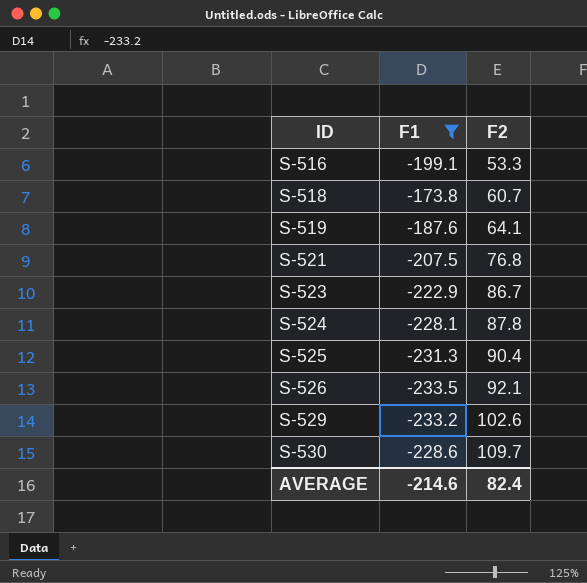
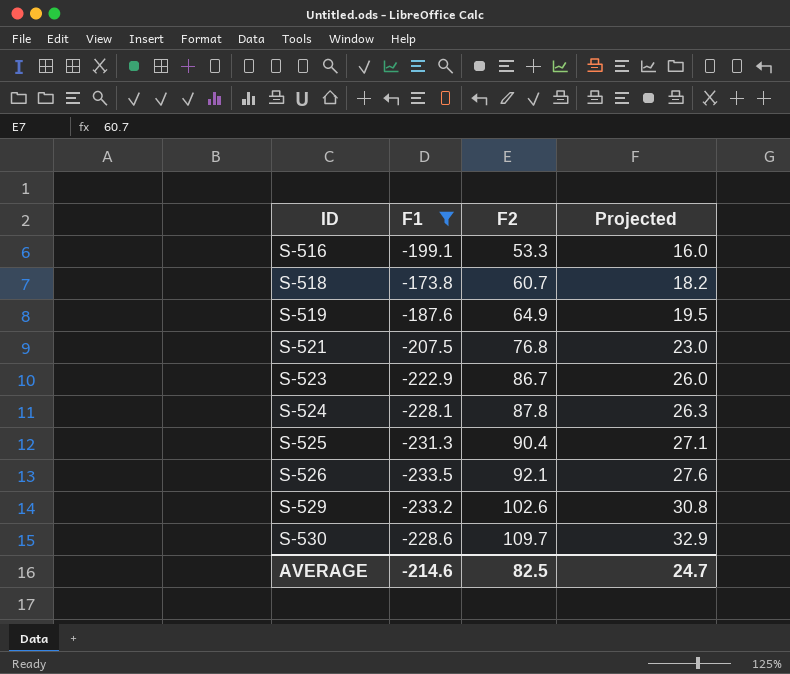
column Projected | formula: none -> [F2] * 0.3
S-519 | F2: 64.1 -> 64.9
AVERAGE | F2: 82.4 -> 82.5

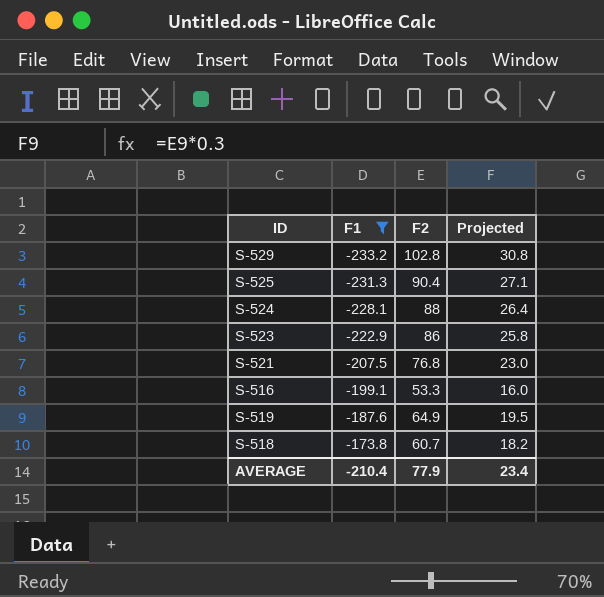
row order: ID ascending -> F1 ascending
row S-526: -233.5 | 92.1 | 27.6 -> none
row S-530: -228.6 | 109.7 | 32.9 -> none
S-529 | F2: 102.6 -> 102.8
S-524 | F2: 87.8 -> 88
S-524 | Projected: 26.3 -> 26.4
S-523 | F2: 86.7 -> 86
S-523 | Projected: 26.0 -> 25.8
AVERAGE | F1: -214.6 -> -210.4
AVERAGE | F2: 82.5 -> 77.9
AVERAGE | Projected: 24.7 -> 23.4

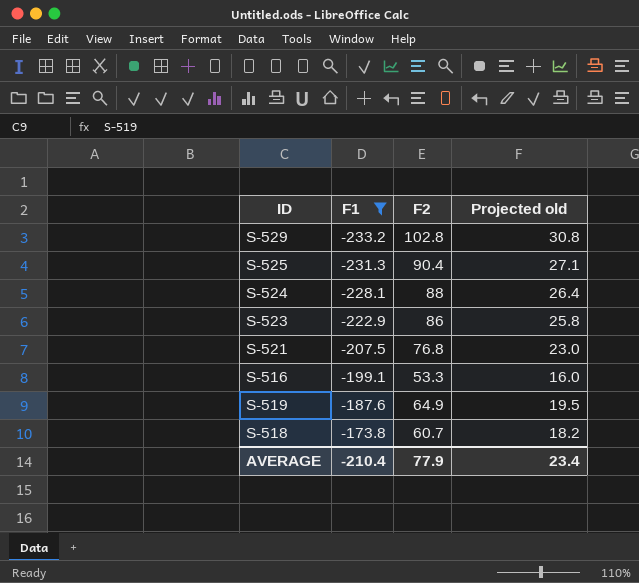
column name: Projected -> Projected old

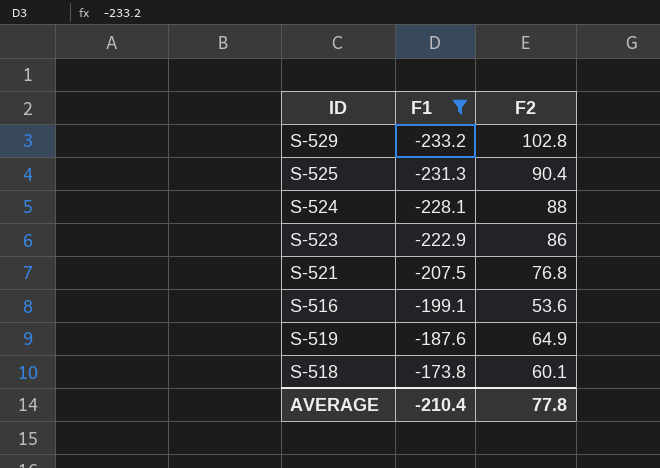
column Projected old | formula: [F2] * 0.3 -> none
S-516 | F2: 53.3 -> 53.6
S-518 | F2: 60.7 -> 60.1
AVERAGE | F2: 77.9 -> 77.8

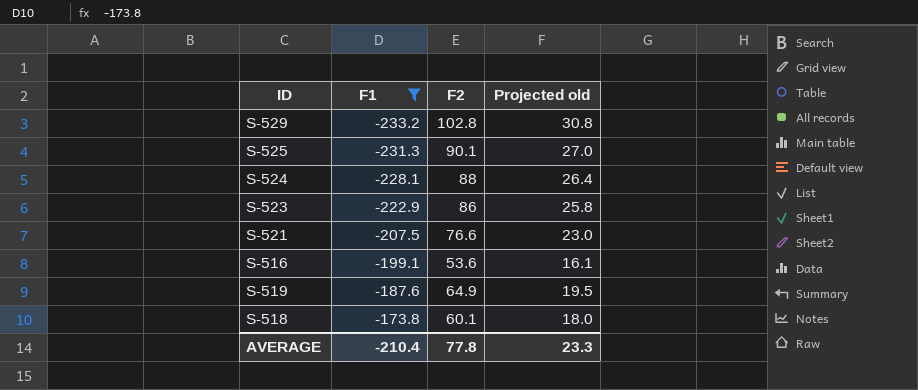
column Projected old | formula: none -> [F2] * 0.3
S-525 | F2: 90.4 -> 90.1
S-521 | F2: 76.8 -> 76.6

